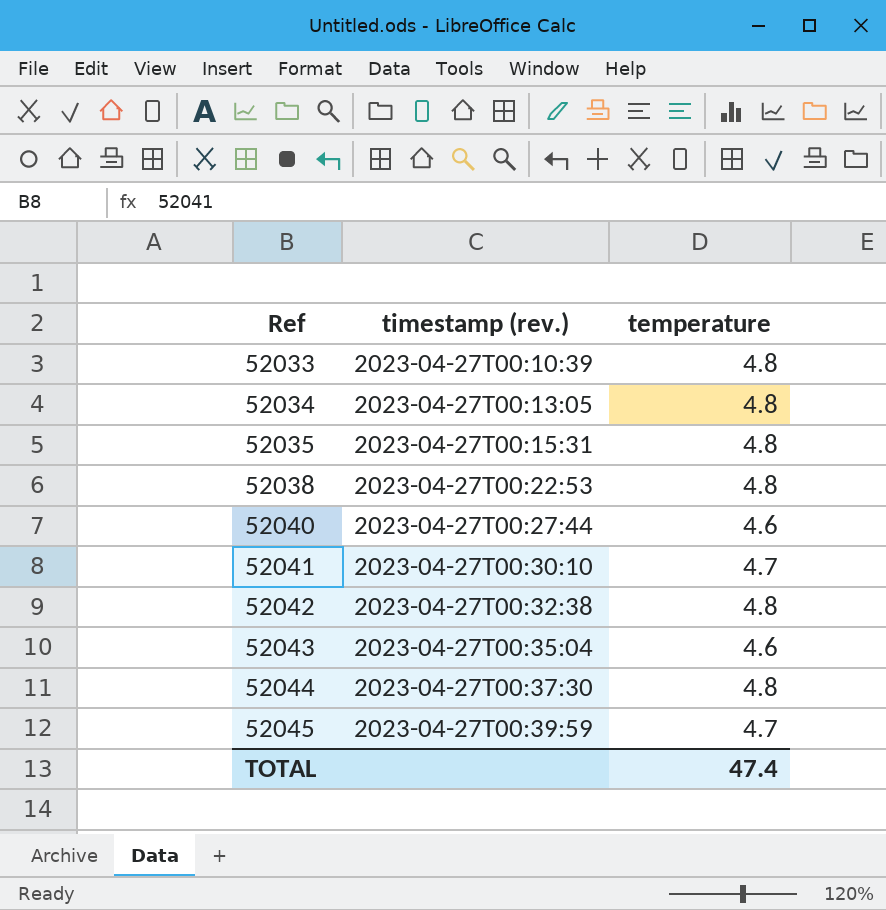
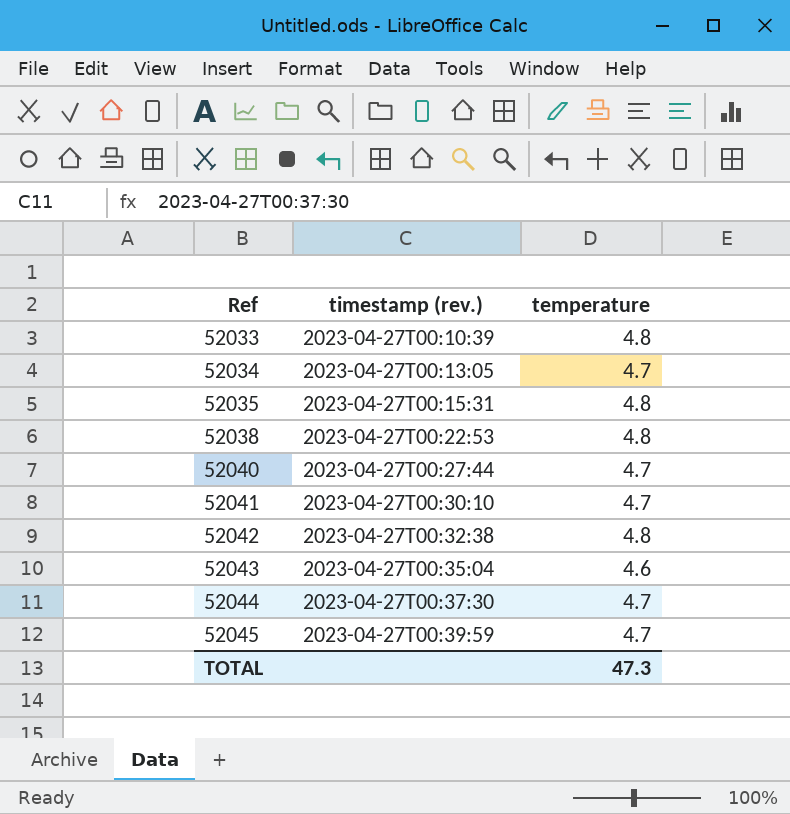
52034 | temperature: 4.8 -> 4.7
52040 | temperature: 4.6 -> 4.7
52044 | temperature: 4.8 -> 4.7
TOTAL | temperature: 47.4 -> 47.3

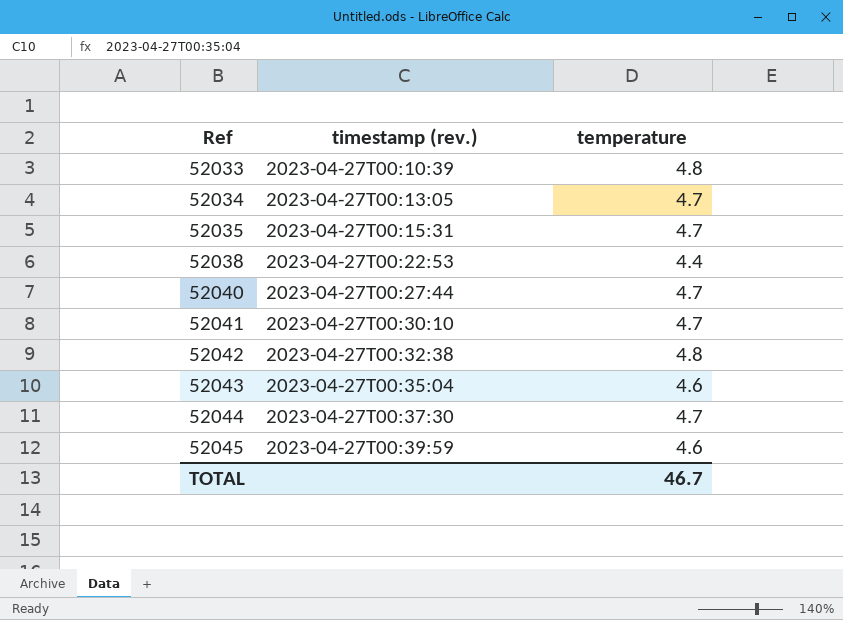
52035 | temperature: 4.8 -> 4.7
52038 | temperature: 4.8 -> 4.4
52045 | temperature: 4.7 -> 4.6
TOTAL | temperature: 47.3 -> 46.7

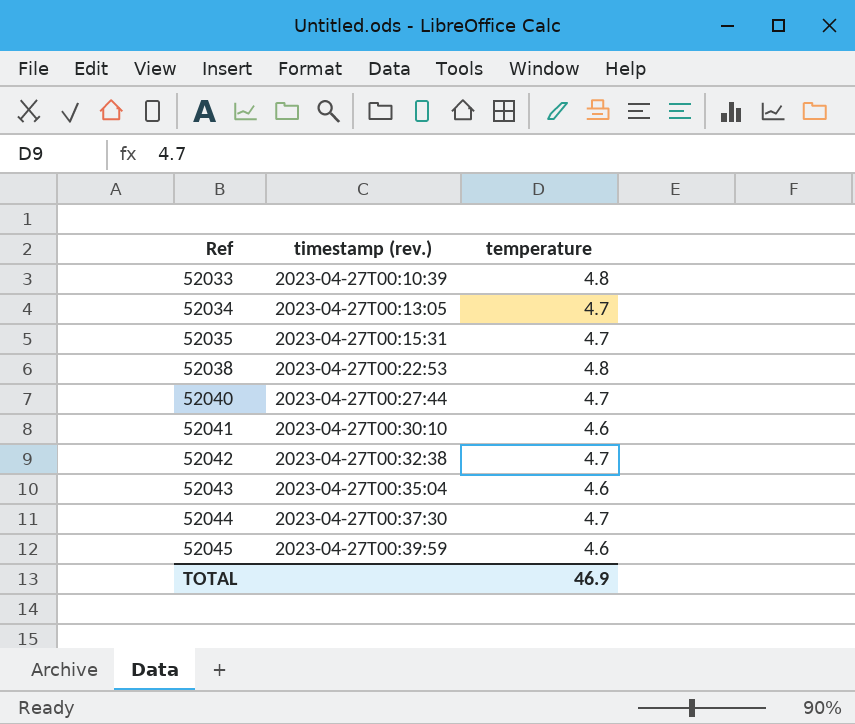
52038 | temperature: 4.4 -> 4.8
52041 | temperature: 4.7 -> 4.6
52042 | temperature: 4.8 -> 4.7
TOTAL | temperature: 46.7 -> 46.9

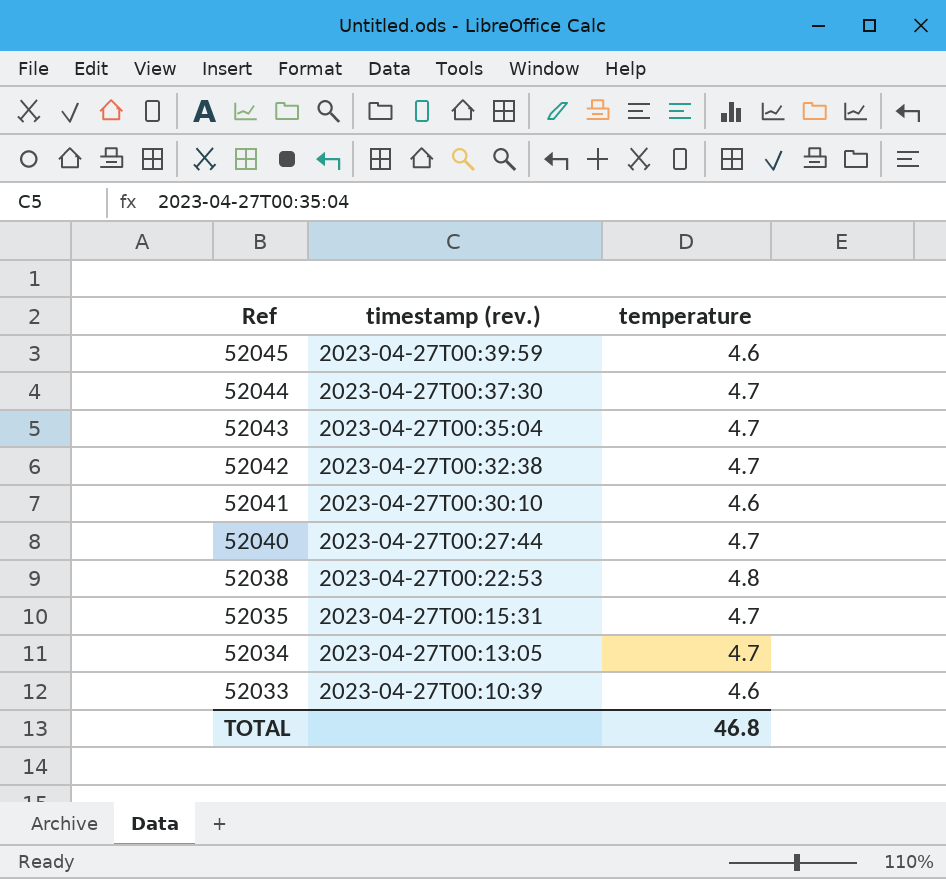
row order: Ref ascending -> Ref descending
52043 | temperature: 4.6 -> 4.7
52033 | temperature: 4.8 -> 4.6
TOTAL | temperature: 46.9 -> 46.8

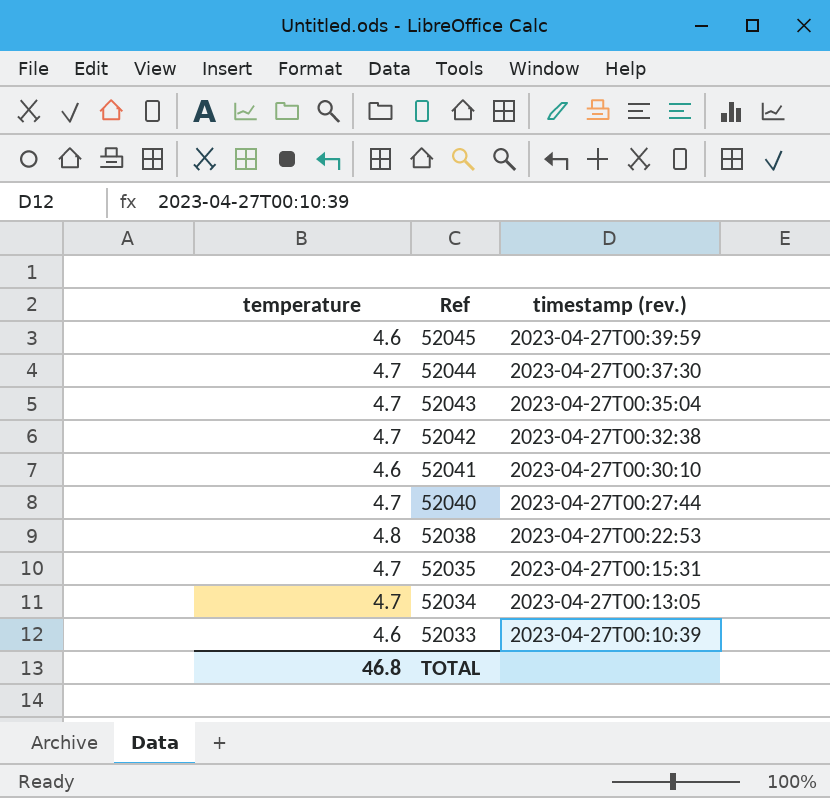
column temperature | position: 3 -> 1

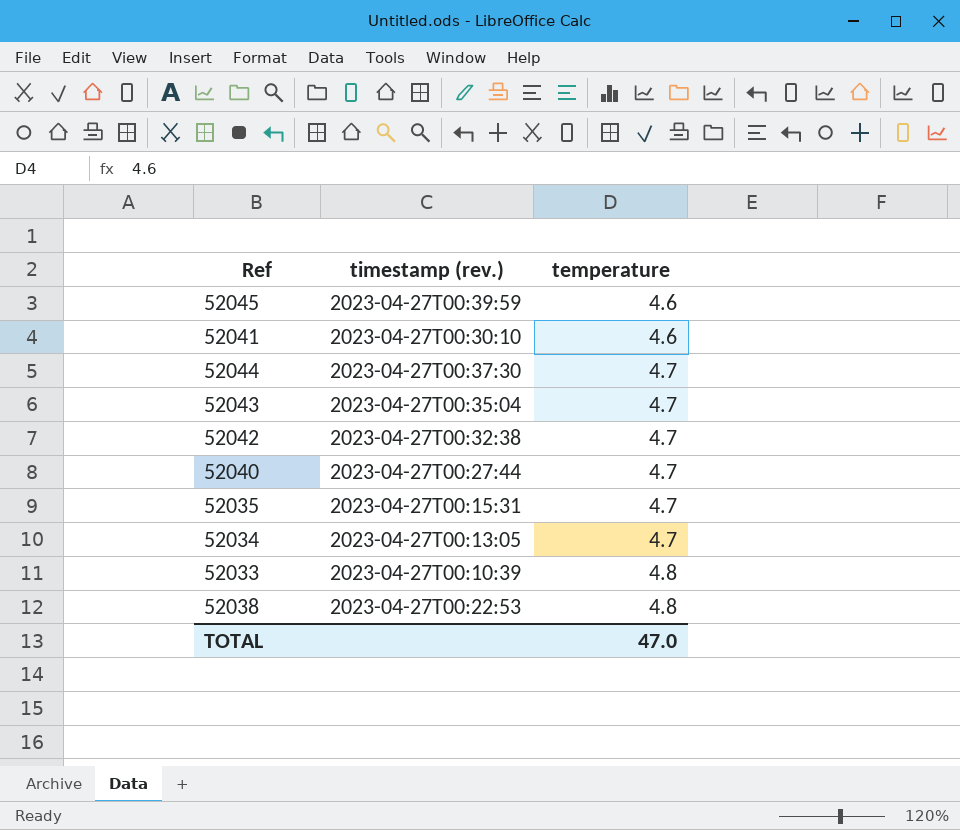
row order: Ref descending -> temperature ascending
column temperature | position: 1 -> 3
52033 | temperature: 4.6 -> 4.8
TOTAL | temperature: 46.8 -> 47.0

